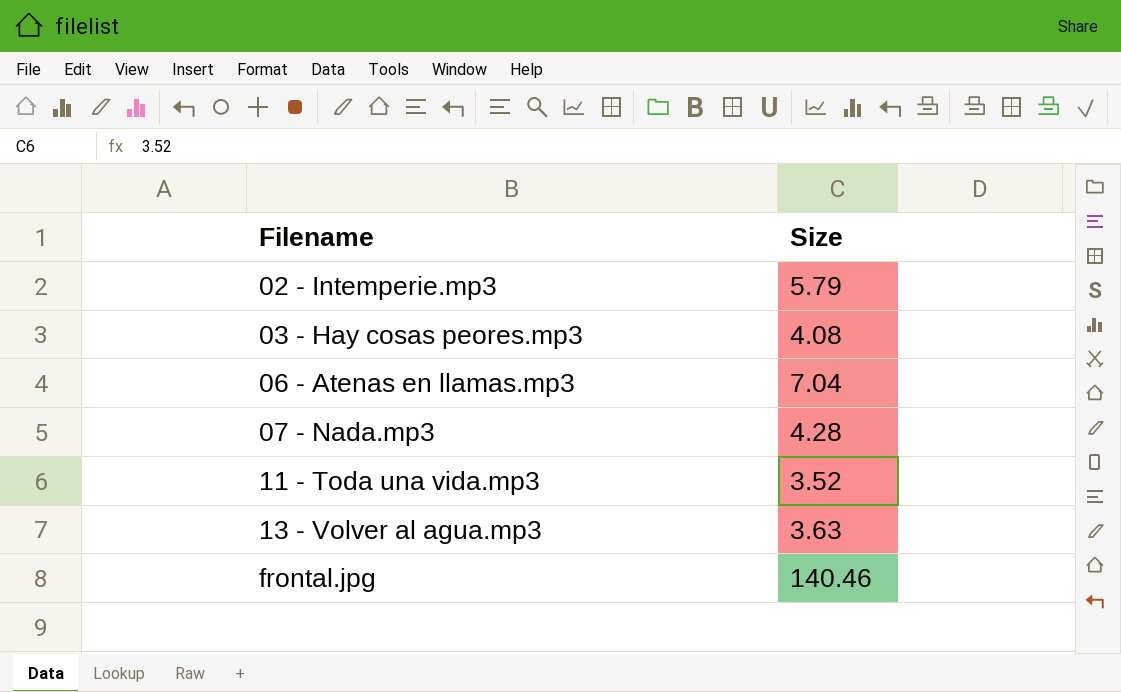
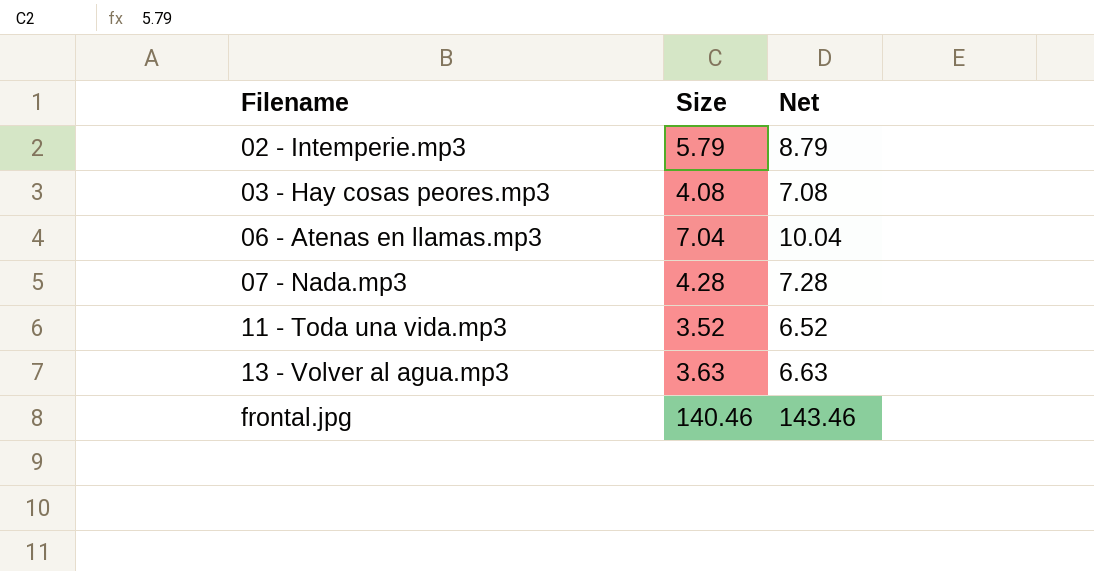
column Net | formula: none -> [Size] + 3

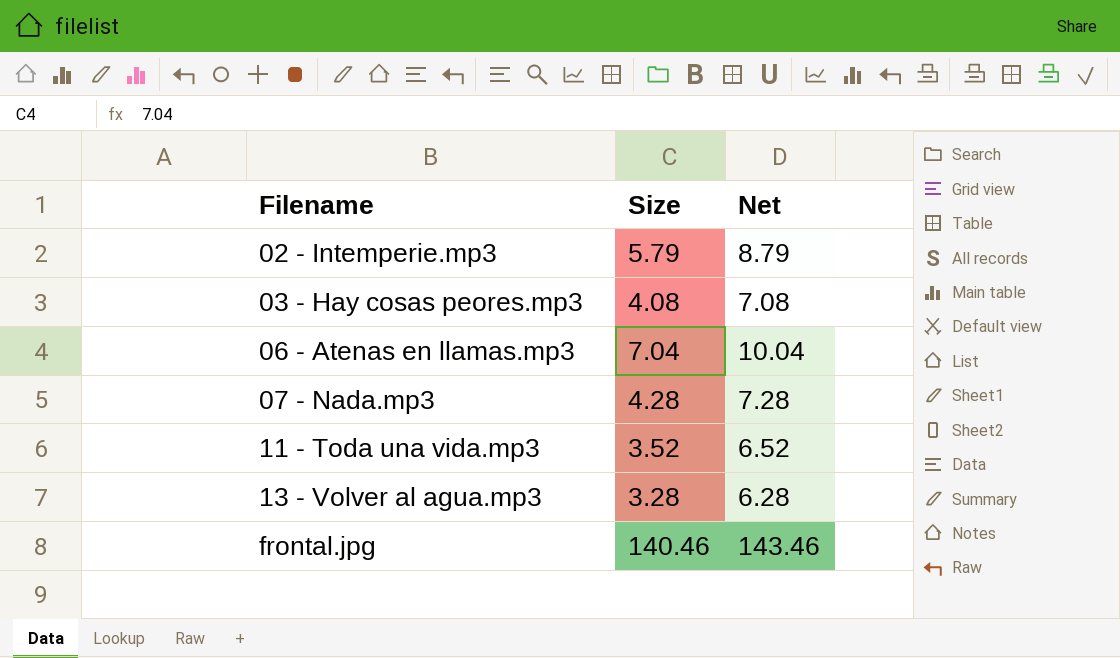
13 - Volver al agua.mp3 | Size: 3.63 -> 3.28
13 - Volver al agua.mp3 | Net: 6.63 -> 6.28

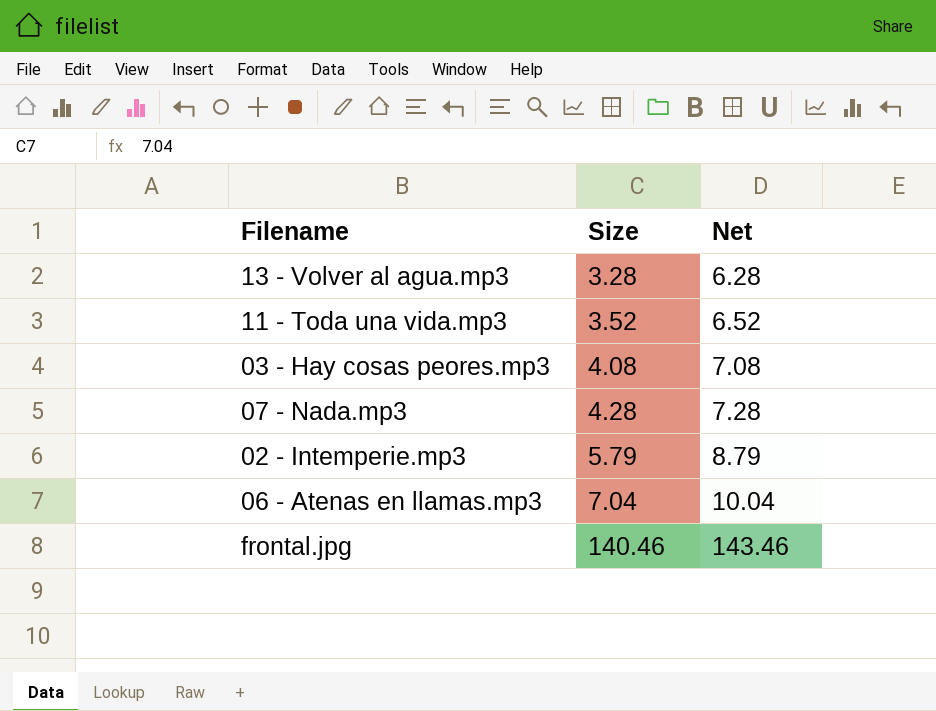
row order: Filename ascending -> Size ascending

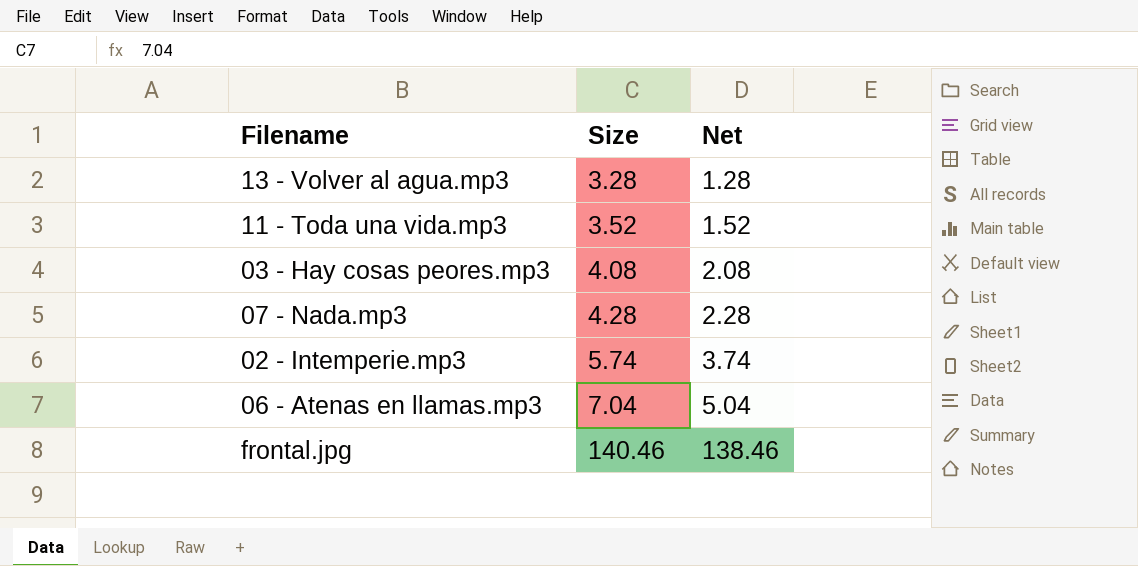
column Net | formula: [Size] + 3 -> [Size] - 2
02 - Intemperie.mp3 | Size: 5.79 -> 5.74

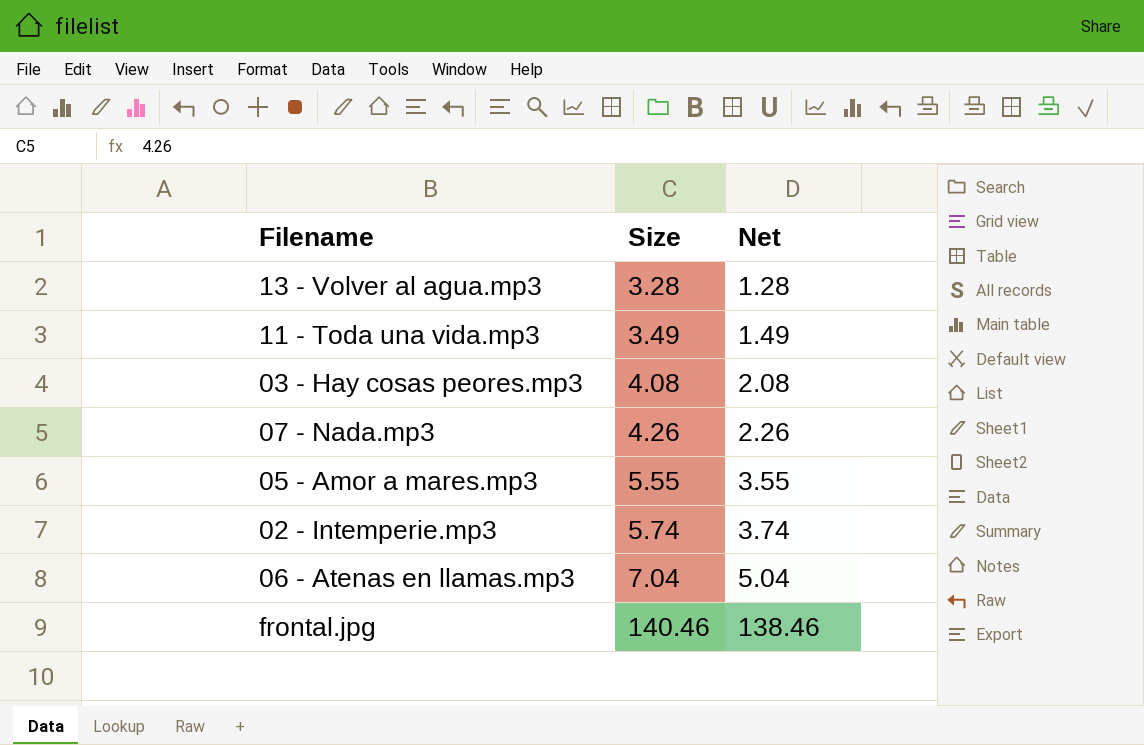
11 - Toda una vida.mp3 | Size: 3.52 -> 3.49
11 - Toda una vida.mp3 | Net: 1.52 -> 1.49
07 - Nada.mp3 | Size: 4.28 -> 4.26
07 - Nada.mp3 | Net: 2.28 -> 2.26
row 05 - Amor a mares.mp3: none -> 5.55 | 3.55

